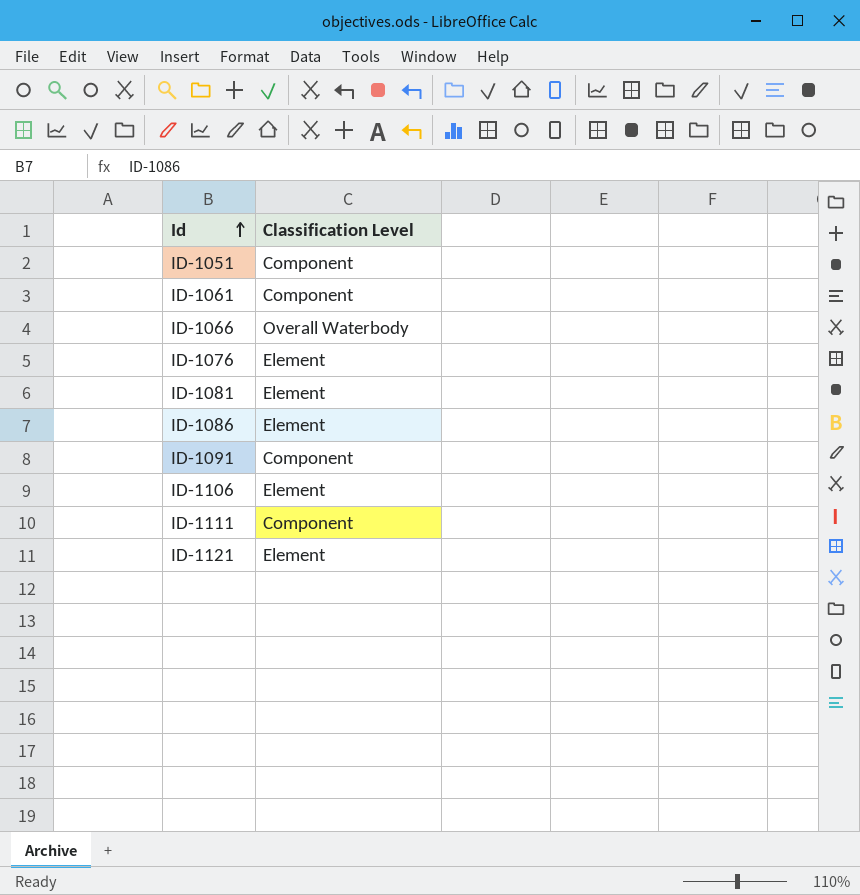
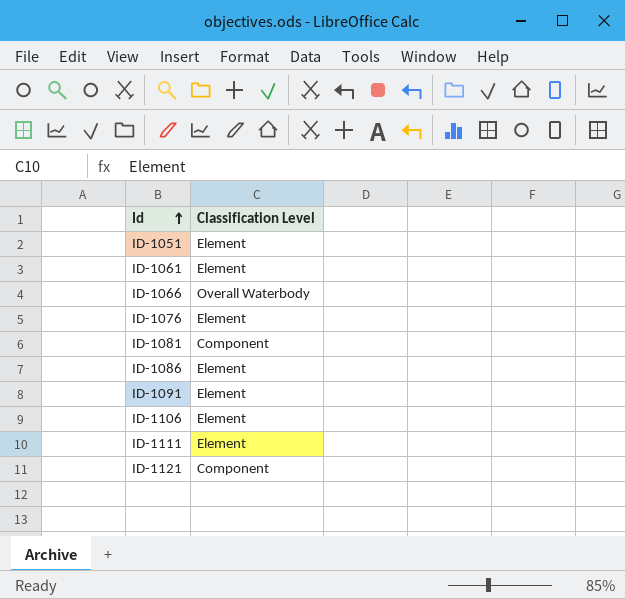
ID-1051 | Classification Level: Component -> Element
ID-1061 | Classification Level: Component -> Element
ID-1081 | Classification Level: Element -> Component
ID-1091 | Classification Level: Component -> Element
ID-1111 | Classification Level: Component -> Element
ID-1121 | Classification Level: Element -> Component

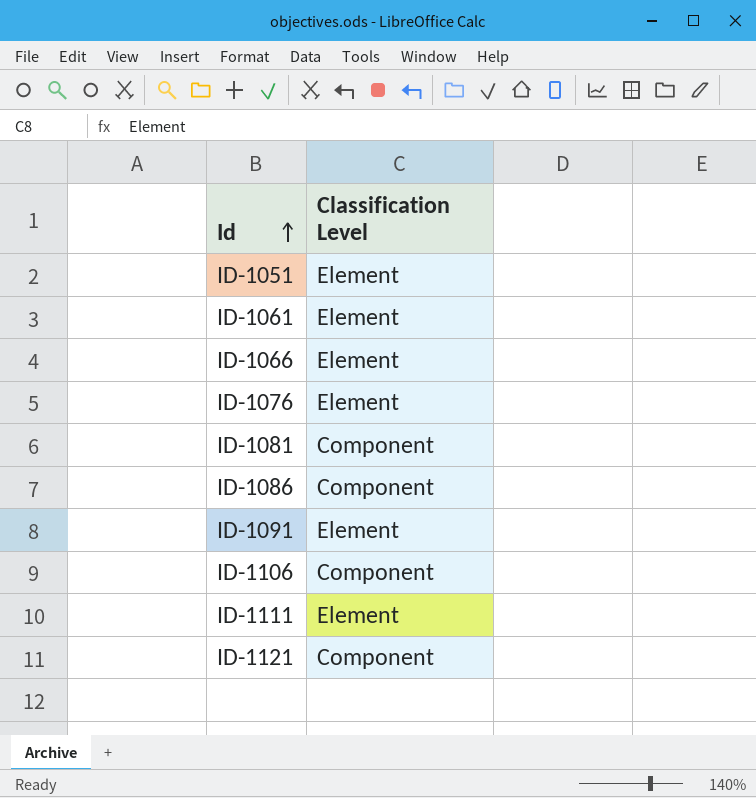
ID-1066 | Classification Level: Overall Waterbody -> Element
ID-1086 | Classification Level: Element -> Component
ID-1106 | Classification Level: Element -> Component

